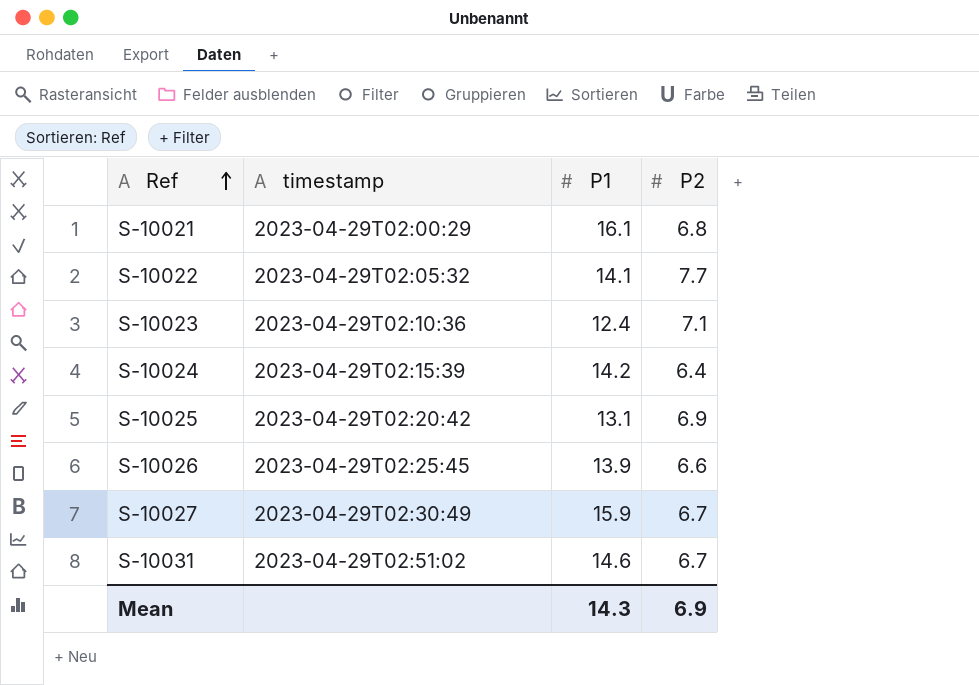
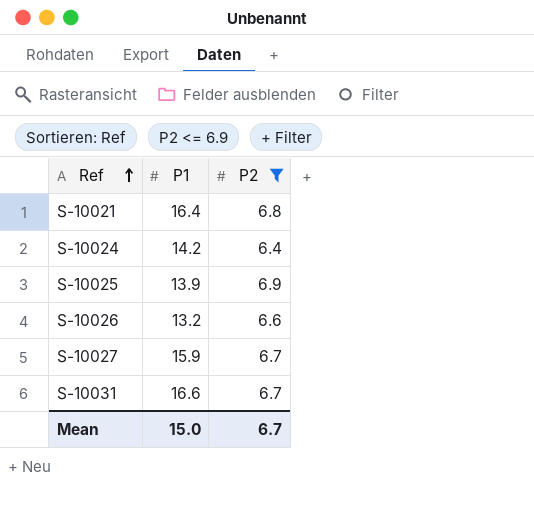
filter: none -> P2 <= 6.9
column timestamp | position: 2 -> none
S-10021 | P1: 16.1 -> 16.4
S-10025 | P1: 13.1 -> 13.9
S-10026 | P1: 13.9 -> 13.2
S-10031 | P1: 14.6 -> 16.6
Mean | P1: 14.3 -> 15.0
Mean | P2: 6.9 -> 6.7

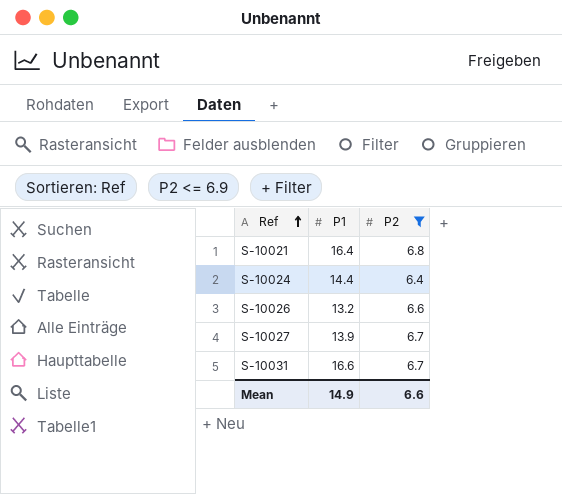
row S-10025: 13.9 | 6.9 -> none
S-10024 | P1: 14.2 -> 14.4
S-10027 | P1: 15.9 -> 13.9
Mean | P1: 15.0 -> 14.9
Mean | P2: 6.7 -> 6.6

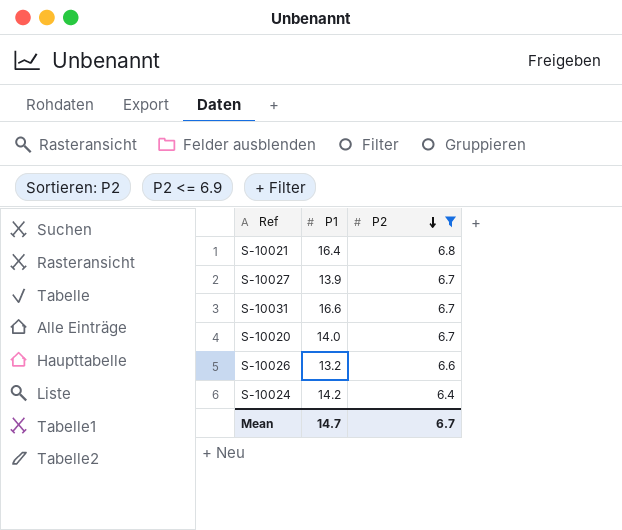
row order: Ref ascending -> P2 descending
row S-10020: none -> 14.0 | 6.7
S-10024 | P1: 14.4 -> 14.2
Mean | P1: 14.9 -> 14.7
Mean | P2: 6.6 -> 6.7

